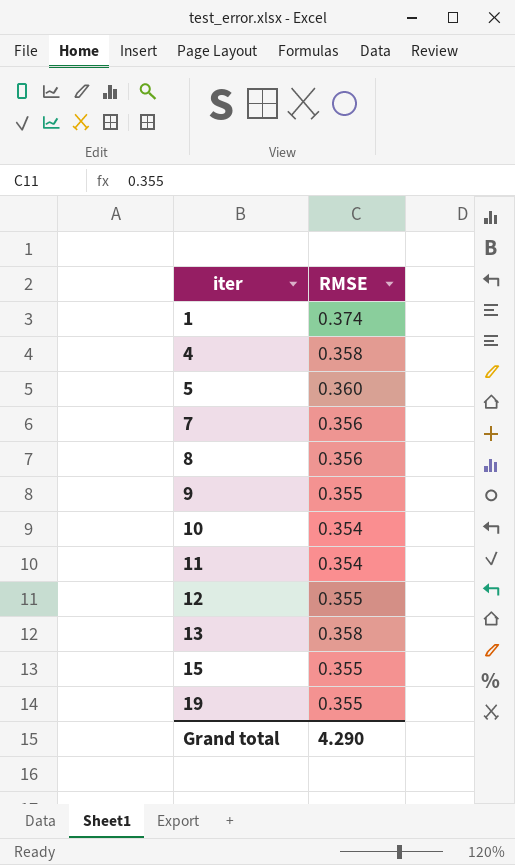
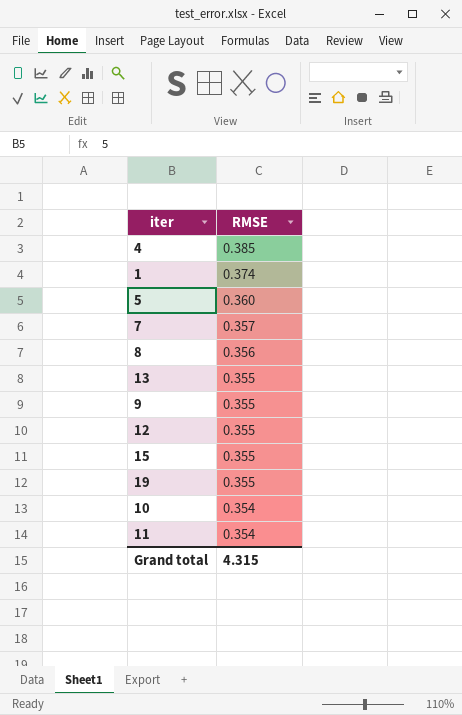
row order: iter ascending -> RMSE descending
4 | RMSE: 0.358 -> 0.385
7 | RMSE: 0.356 -> 0.357
13 | RMSE: 0.358 -> 0.355
Grand total | RMSE: 4.290 -> 4.315

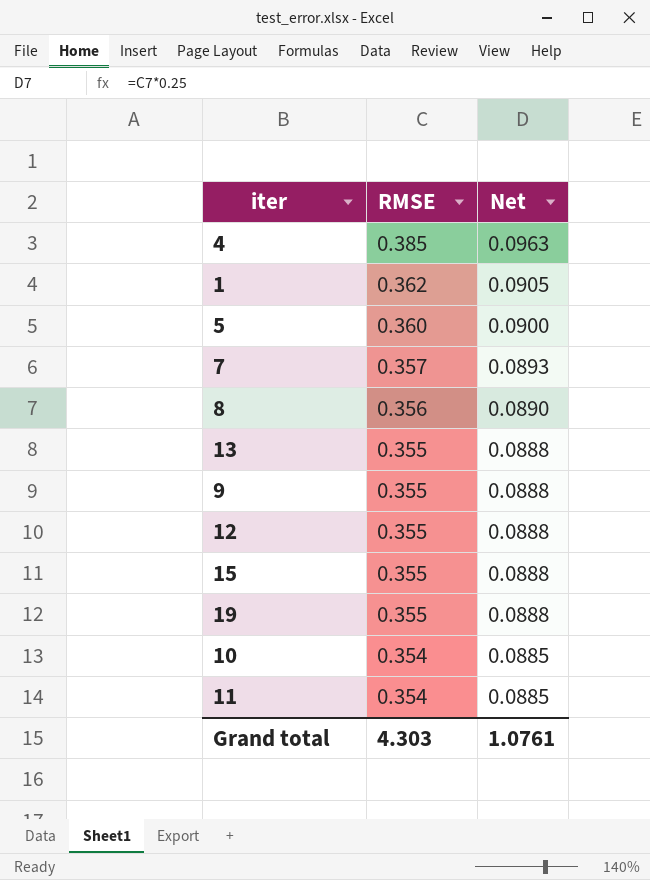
column Net | formula: none -> [RMSE] * 0.25
1 | RMSE: 0.374 -> 0.362
Grand total | RMSE: 4.315 -> 4.303

